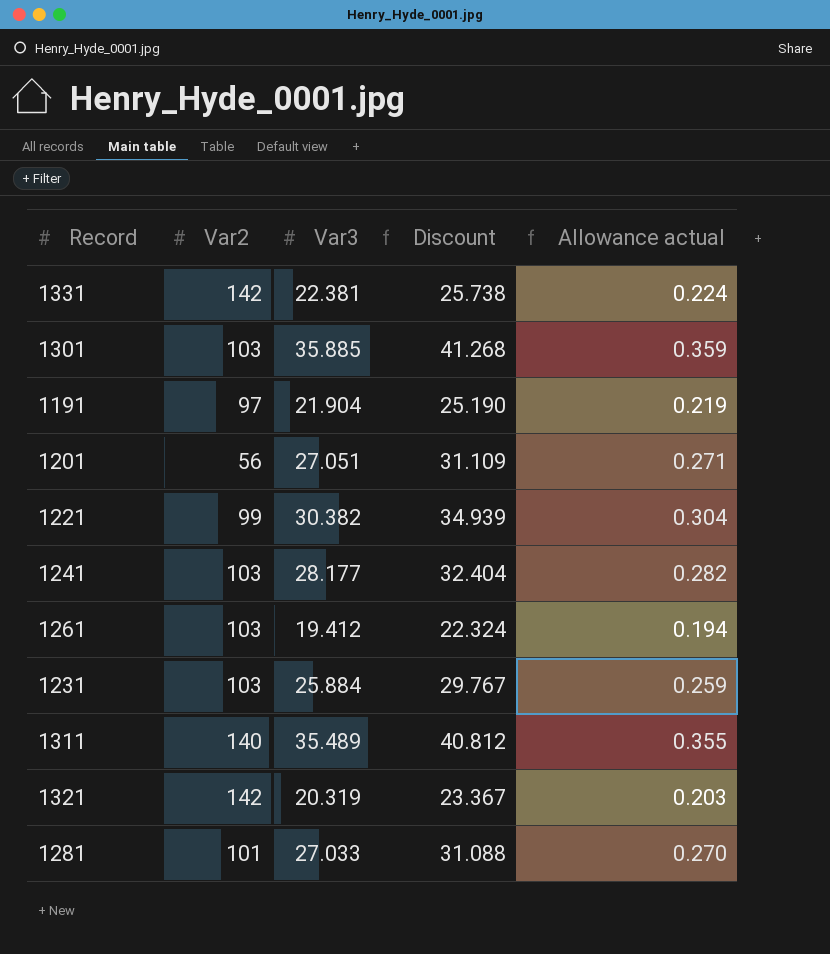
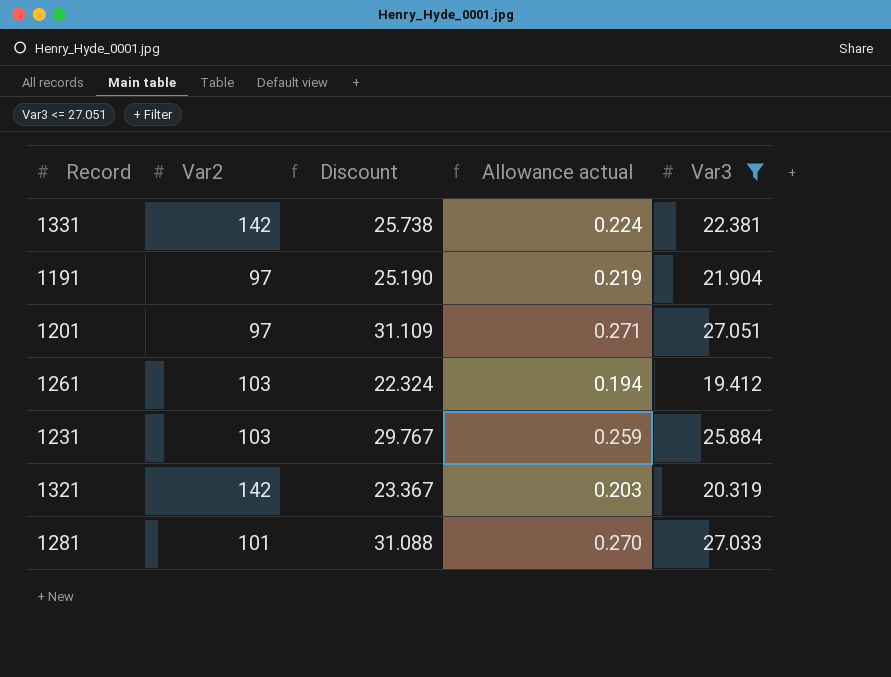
filter: none -> Var3 <= 27.051
column Var3 | position: 3 -> 5
1201 | Var2: 56 -> 97

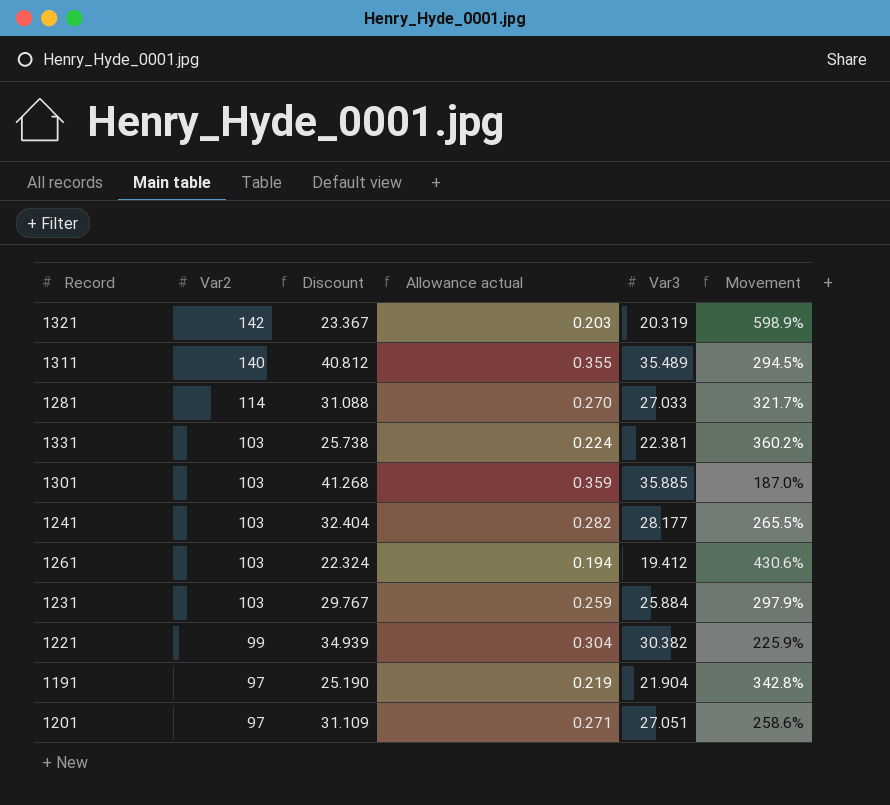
filter: Var3 <= 27.051 -> none
row order: none -> Var2 descending
column Movement | formula: none -> ([Var2] - [Var3]) / [Var3]
1281 | Var2: 101 -> 114
1331 | Var2: 142 -> 103

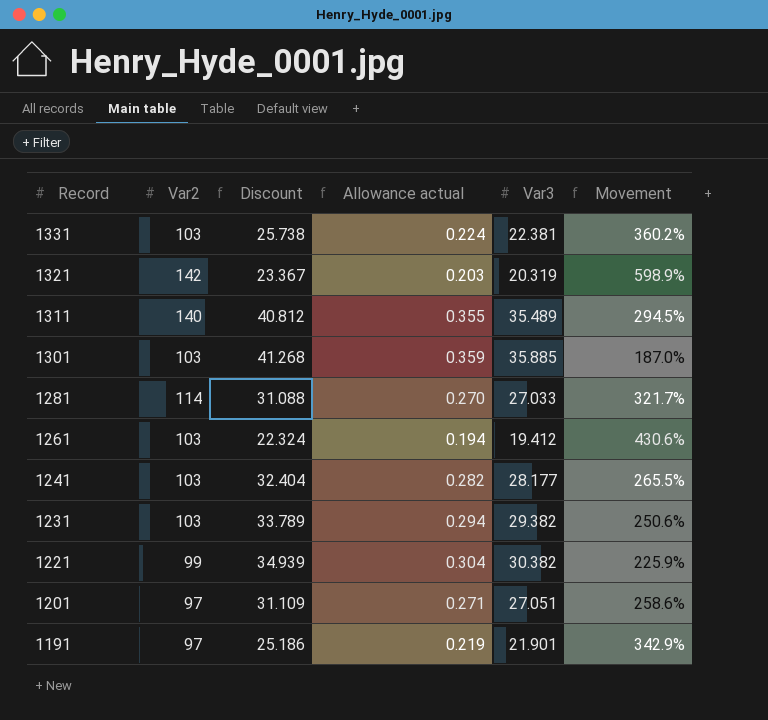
row order: Var2 descending -> Record descending
1231 | Discount: 29.767 -> 33.789
1231 | Allowance actual: 0.259 -> 0.294
1231 | Var3: 25.884 -> 29.382
1231 | Movement: 297.9% -> 250.6%
1191 | Discount: 25.190 -> 25.186
1191 | Var3: 21.904 -> 21.901
1191 | Movement: 342.8% -> 342.9%

